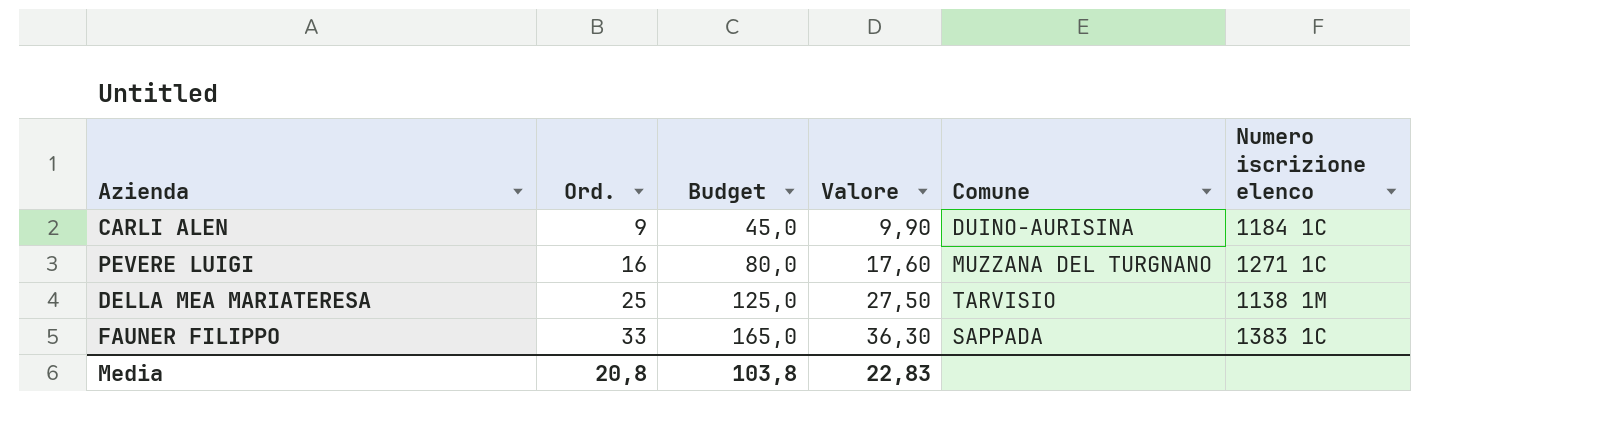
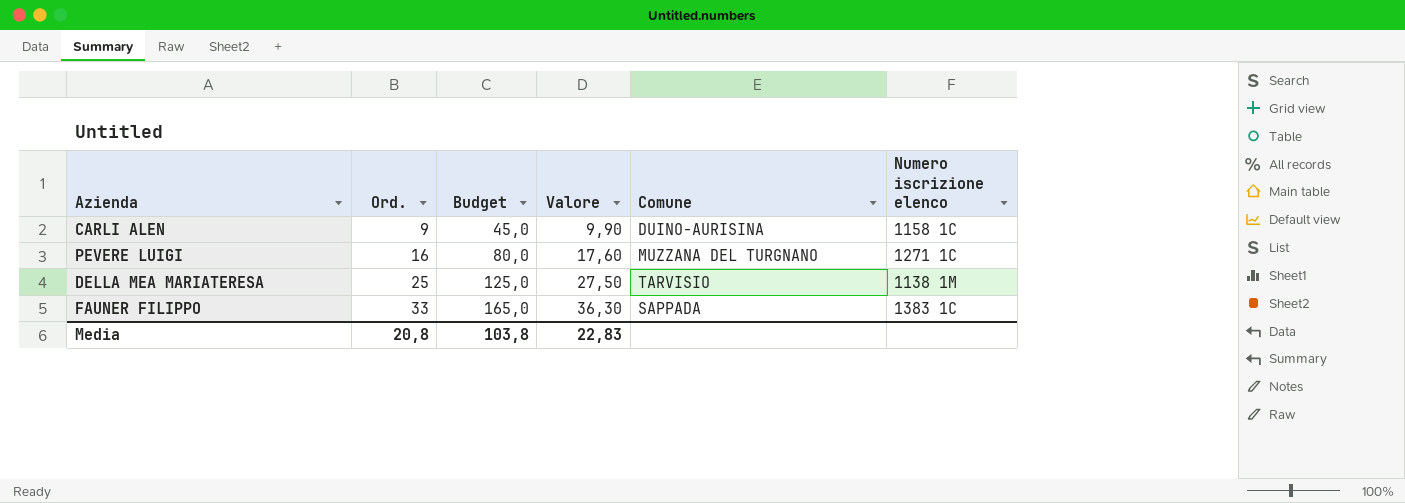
CARLI ALEN | Numero iscrizione elenco: 1184 1C -> 1158 1C

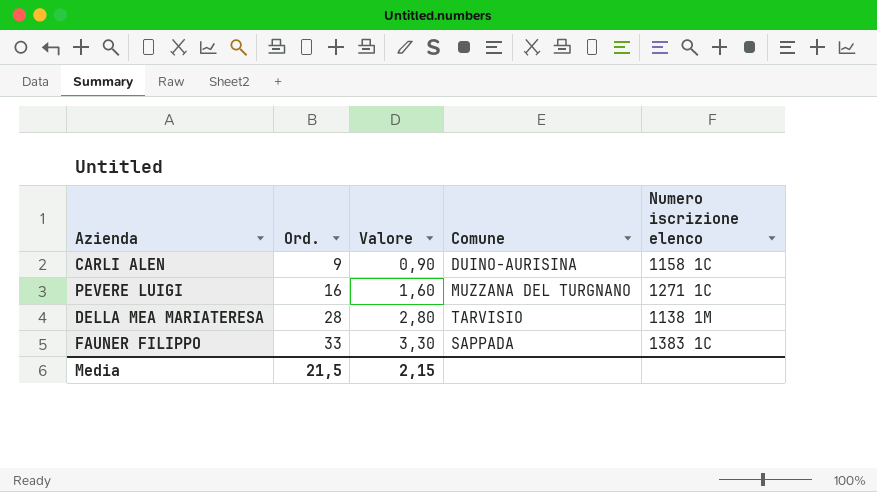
column Budget | formula: [Ord.] * 5 -> none
column Valore | formula: [Ord.] * 1,1 -> [Ord.] * 0,1
DELLA MEA MARIATERESA | Ord.: 25 -> 28
Media | Ord.: 20,8 -> 21,5
Media | Valore: 22,83 -> 2,15

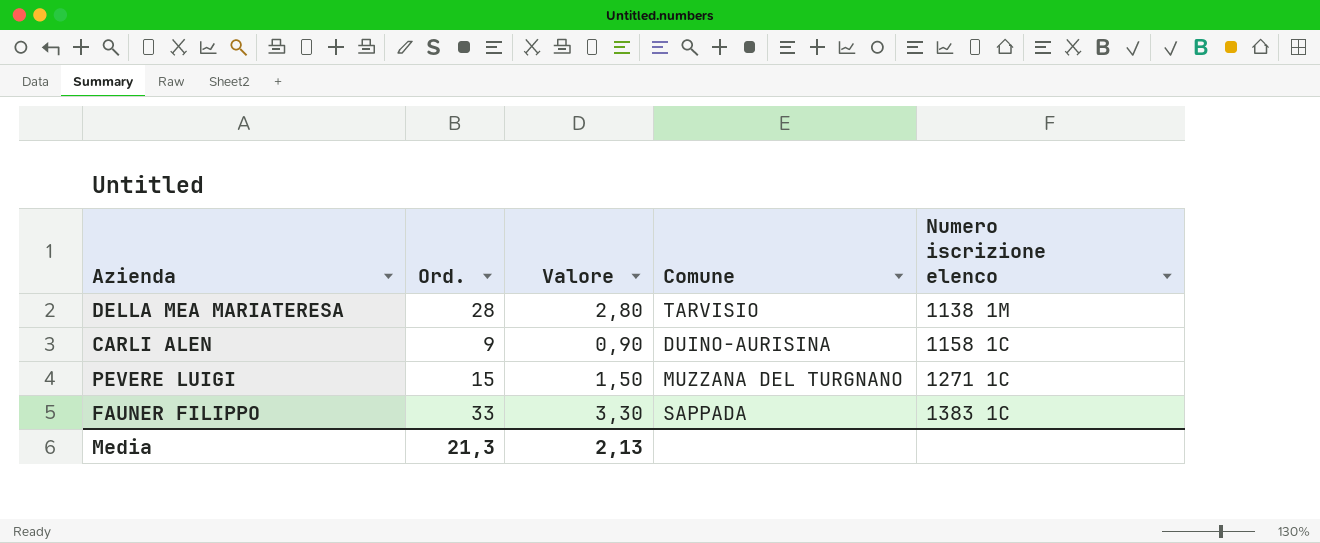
row order: Ord. ascending -> Numero iscrizione elenco ascending
PEVERE LUIGI | Ord.: 16 -> 15
PEVERE LUIGI | Valore: 1,60 -> 1,50
Media | Ord.: 21,5 -> 21,3
Media | Valore: 2,15 -> 2,13

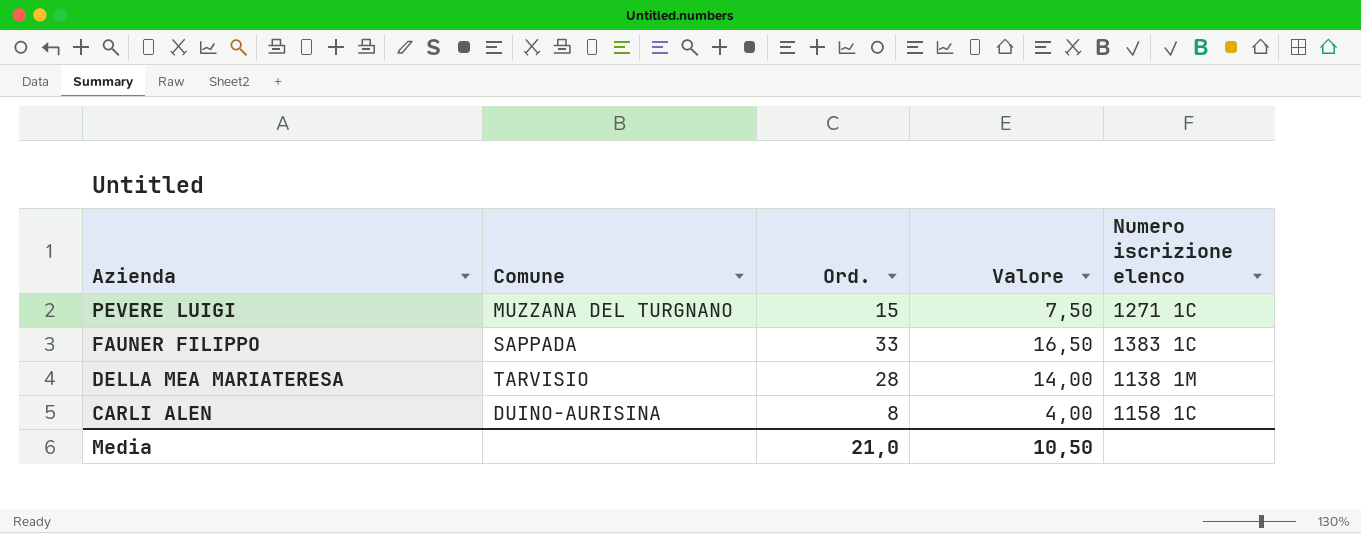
row order: Numero iscrizione elenco ascending -> Azienda descending
column Comune | position: 4 -> 2
column Valore | formula: [Ord.] * 0,1 -> [Ord.] * 0,5
CARLI ALEN | Ord.: 9 -> 8
Media | Ord.: 21,3 -> 21,0
Media | Valore: 2,13 -> 10,50

